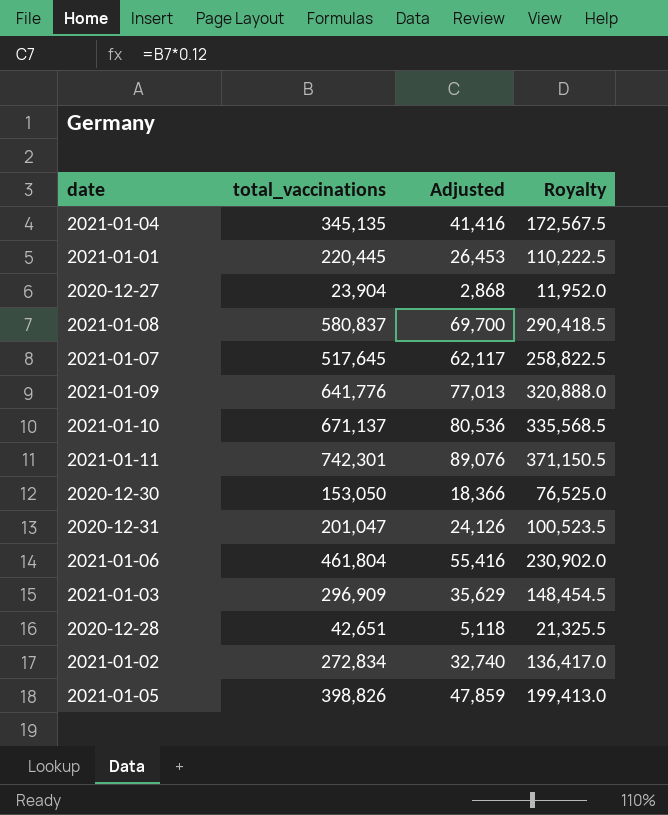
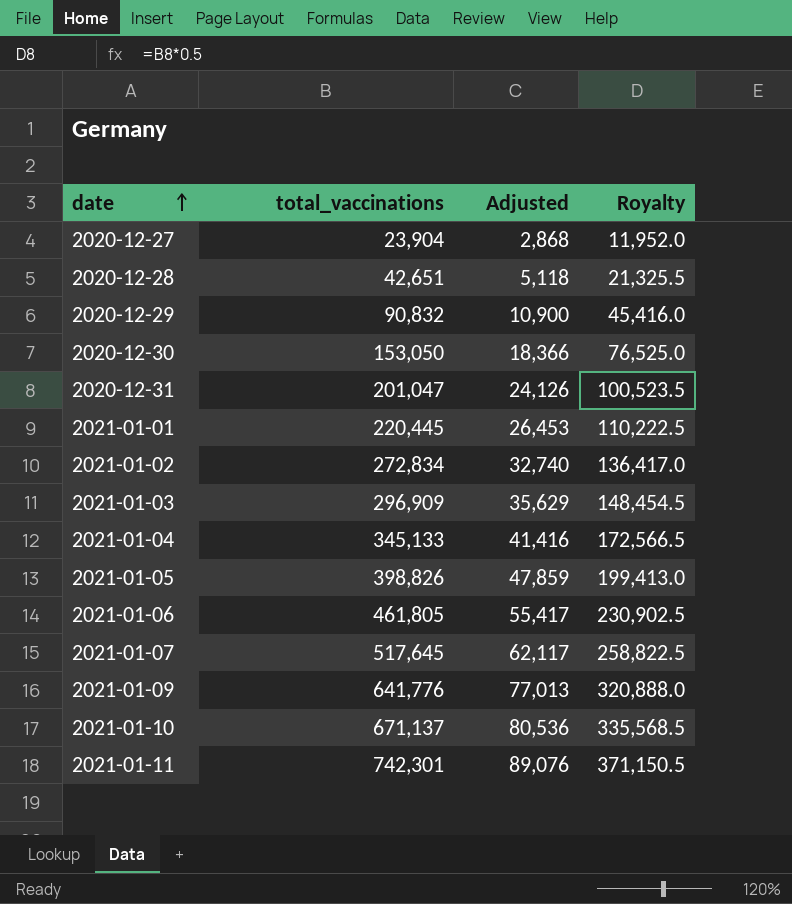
row order: none -> date ascending
row 2021-01-08: 580,837 | 69,700 | 290,418.5 -> none
row 2020-12-29: none -> 90,832 | 10,900 | 45,416.0
2021-01-04 | total_vaccinations: 345,135 -> 345,133
2021-01-04 | Royalty: 172,567.5 -> 172,566.5
2021-01-06 | total_vaccinations: 461,804 -> 461,805
2021-01-06 | Adjusted: 55,416 -> 55,417
2021-01-06 | Royalty: 230,902.0 -> 230,902.5

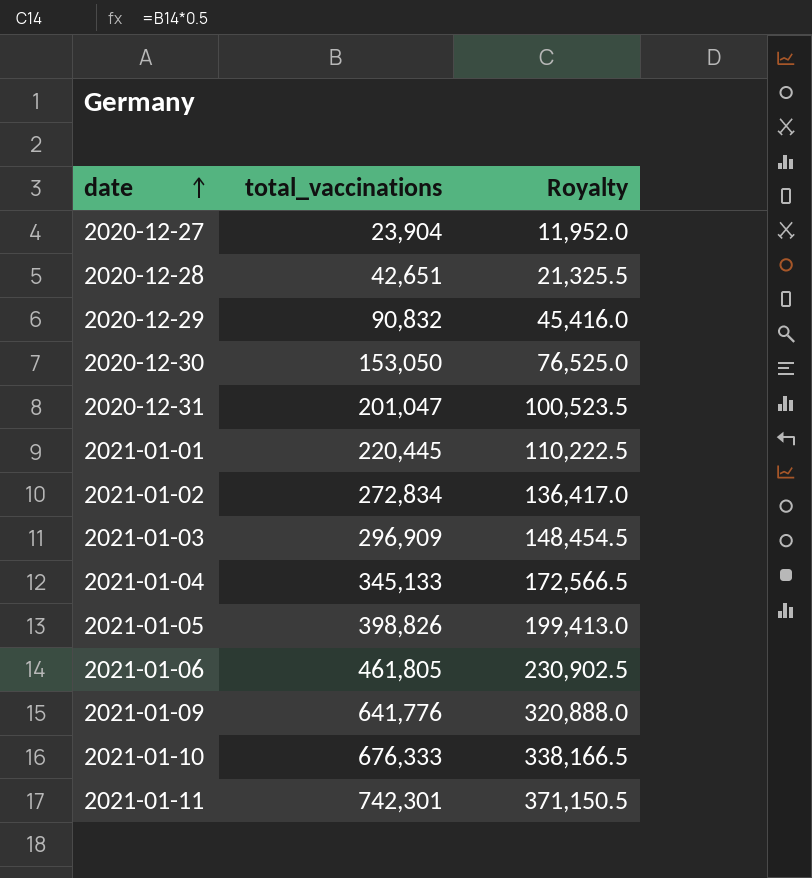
column Adjusted | formula: [total_vaccinations] * 0.12 -> none
row 2021-01-07: 517,645 | 62,117 | 258,822.5 -> none
2021-01-10 | total_vaccinations: 671,137 -> 676,333
2021-01-10 | Royalty: 335,568.5 -> 338,166.5

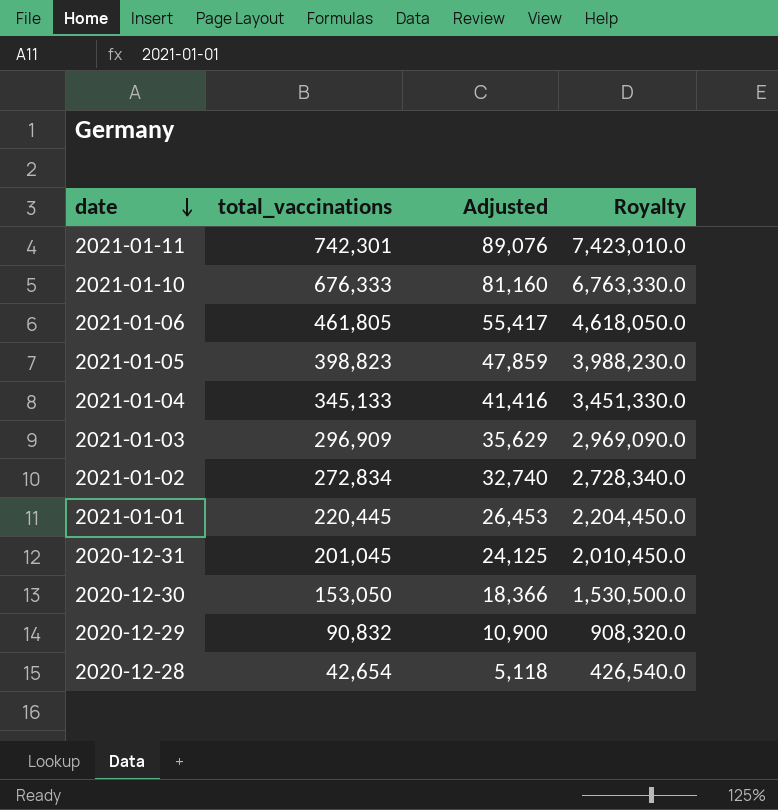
row order: date ascending -> date descending
column Adjusted | formula: none -> [total_vaccinations] * 0.12
column Royalty | formula: [total_vaccinations] * 0.5 -> [total_vaccinations] * 10
row 2020-12-27: 23,904 | 11,952.0 -> none
row 2021-01-09: 641,776 | 320,888.0 -> none
2021-01-05 | total_vaccinations: 398,826 -> 398,823
2020-12-31 | total_vaccinations: 201,047 -> 201,045
2020-12-28 | total_vaccinations: 42,651 -> 42,654

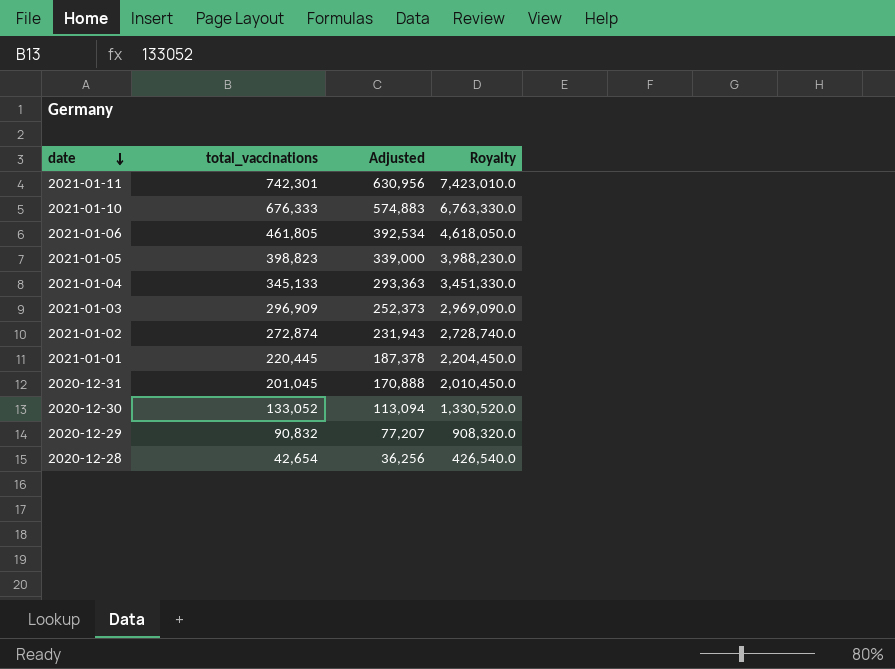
column Adjusted | formula: [total_vaccinations] * 0.12 -> [total_vaccinations] * 0.85
2021-01-02 | total_vaccinations: 272,834 -> 272,874
2021-01-02 | Royalty: 2,728,340.0 -> 2,728,740.0
2020-12-30 | total_vaccinations: 153,050 -> 133,052
2020-12-30 | Royalty: 1,530,500.0 -> 1,330,520.0

